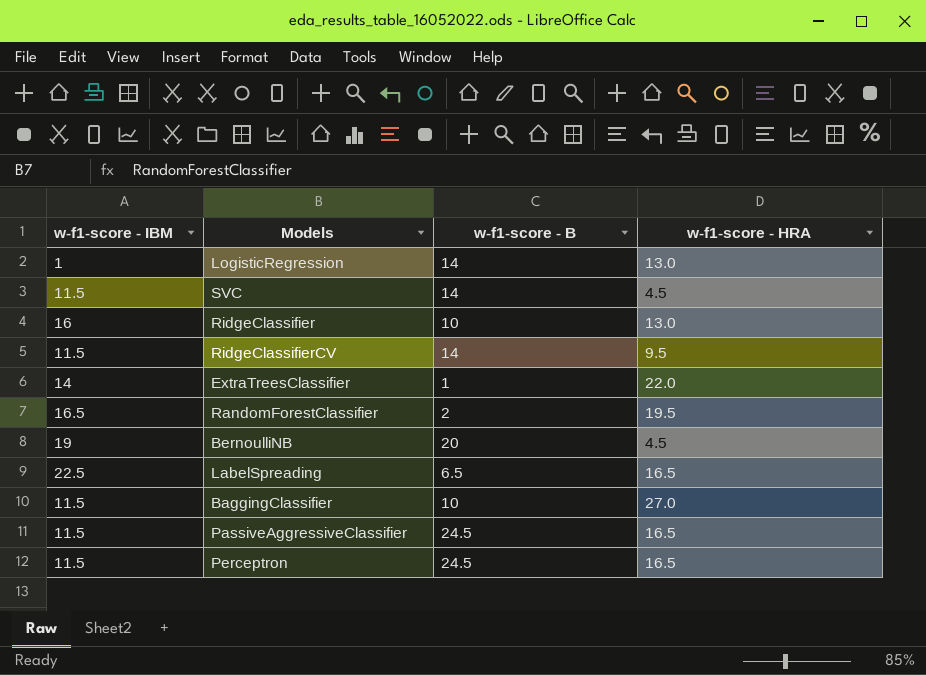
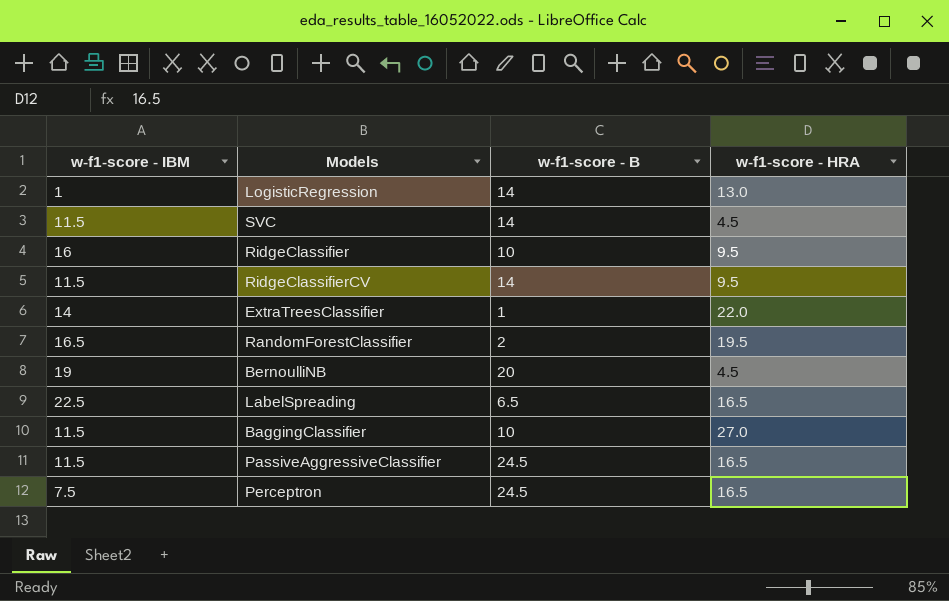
RidgeClassifier | w-f1-score - HRA: 13.0 -> 9.5
Perceptron | w-f1-score - IBM: 11.5 -> 7.5

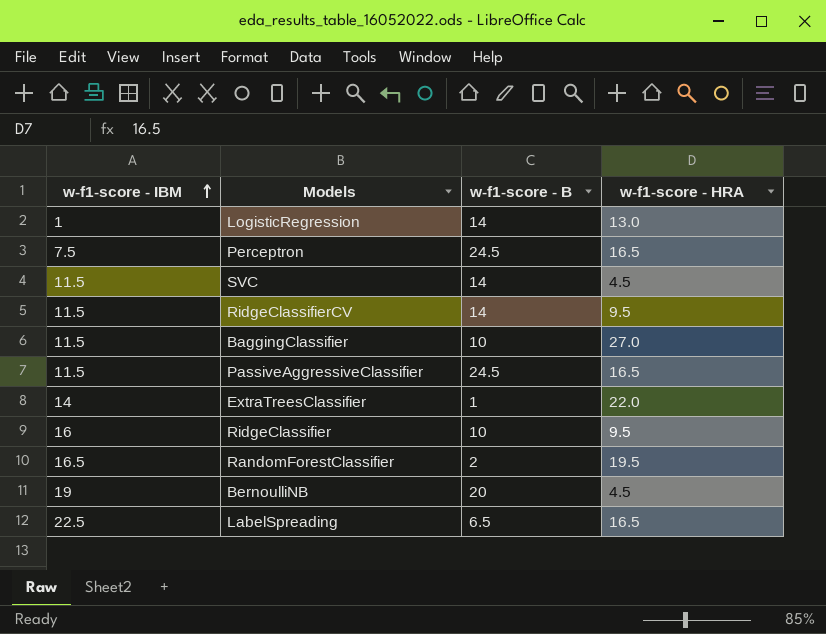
row order: none -> w-f1-score - IBM ascending

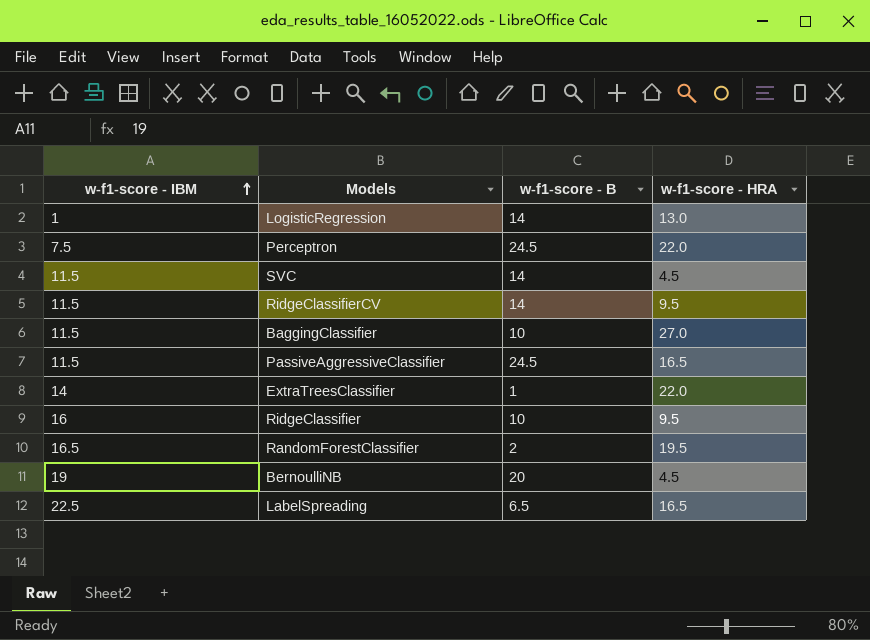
Perceptron | w-f1-score - HRA: 16.5 -> 22.0

